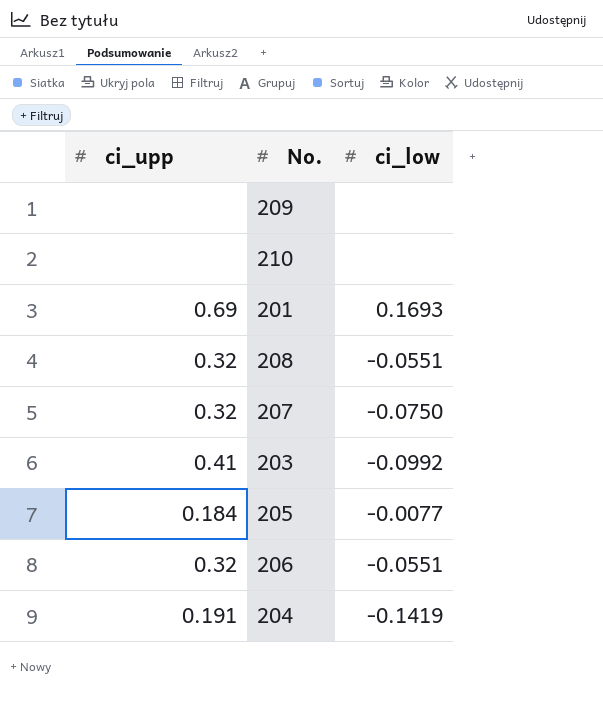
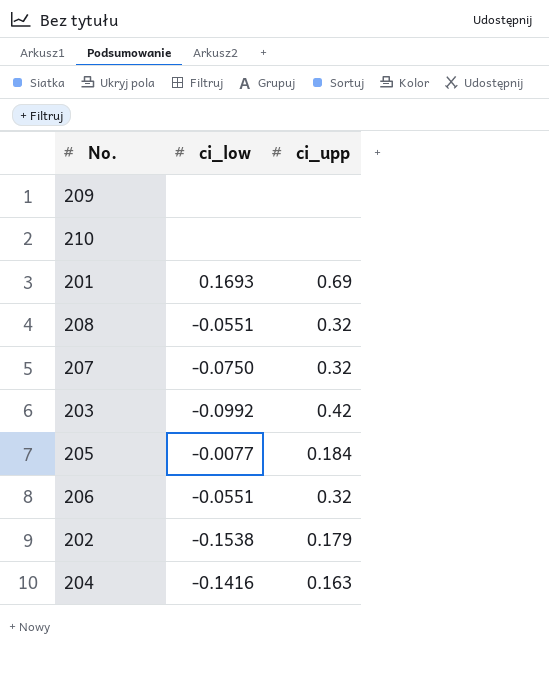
column ci_upp | position: 1 -> 3
203 | ci_upp: 0.41 -> 0.42
row 202: none -> -0.1538 | 0.179
204 | ci_low: -0.1419 -> -0.1416
204 | ci_upp: 0.191 -> 0.163

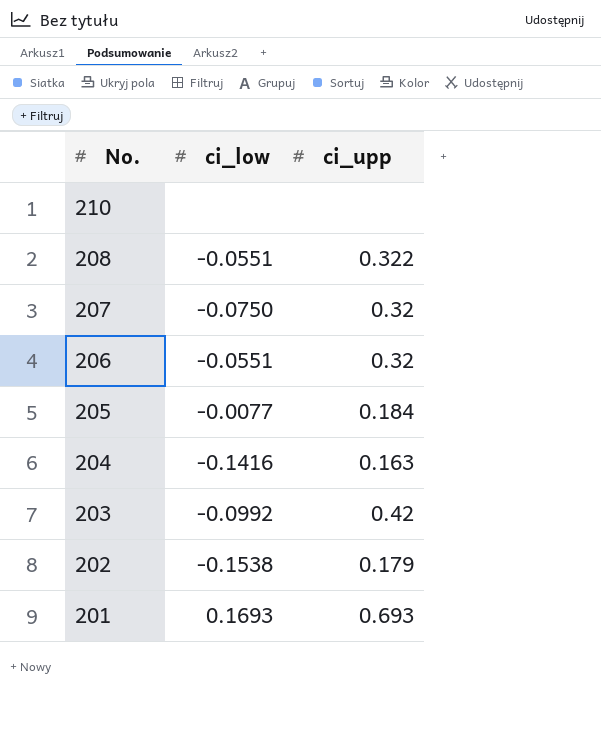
row order: none -> No. descending
row 209: none | none -> none
208 | ci_upp: 0.32 -> 0.322
201 | ci_upp: 0.69 -> 0.693

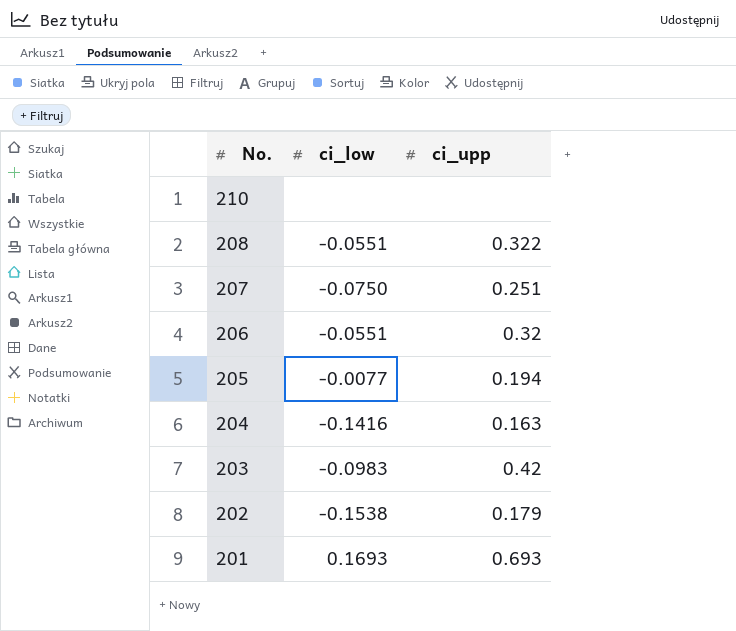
207 | ci_upp: 0.32 -> 0.251
205 | ci_upp: 0.184 -> 0.194
203 | ci_low: -0.0992 -> -0.0983

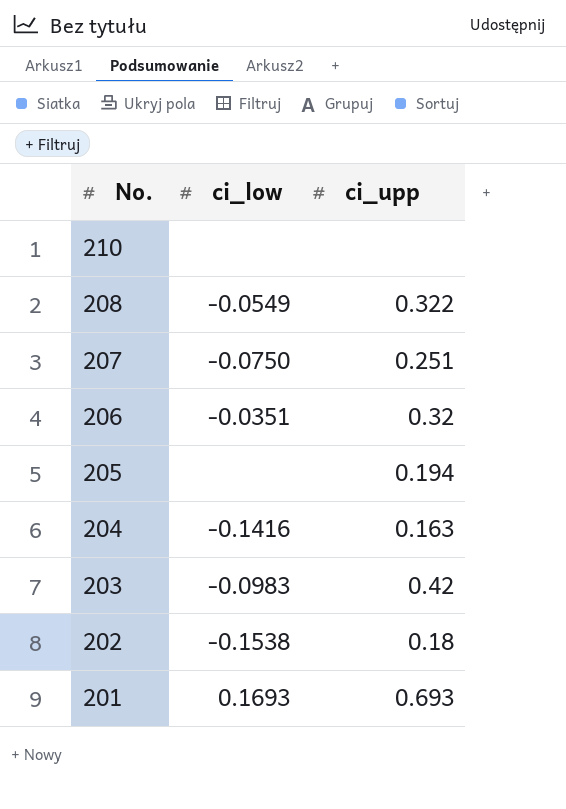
208 | ci_low: -0.0551 -> -0.0549
206 | ci_low: -0.0551 -> -0.0351
205 | ci_low: -0.0077 -> none
202 | ci_upp: 0.179 -> 0.18

